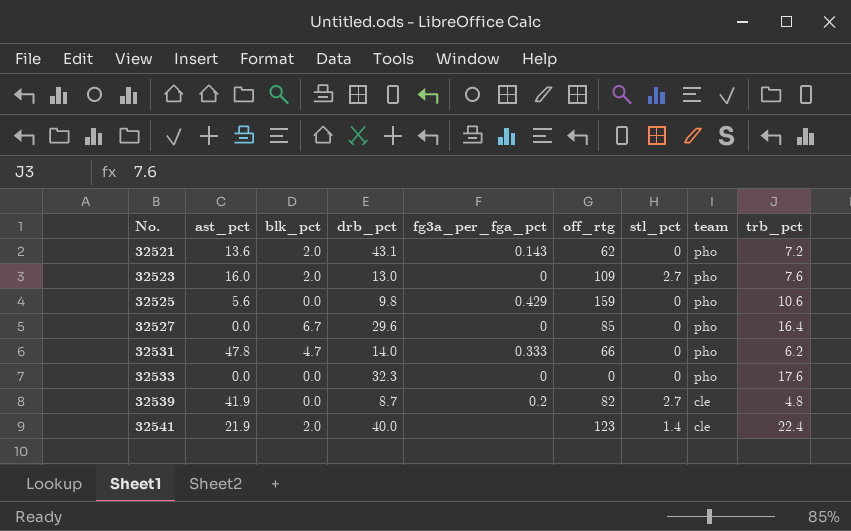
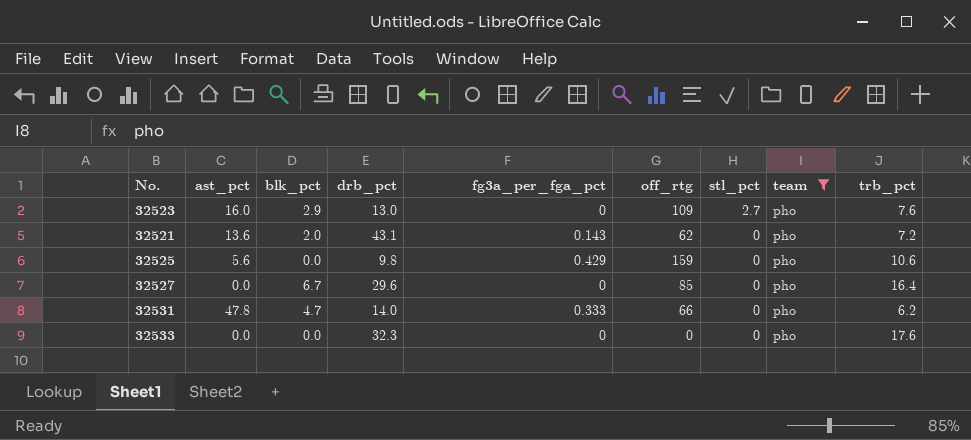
filter: none -> team = pho
row order: No. ascending -> stl_pct descending
32523 | blk_pct: 2.0 -> 2.9

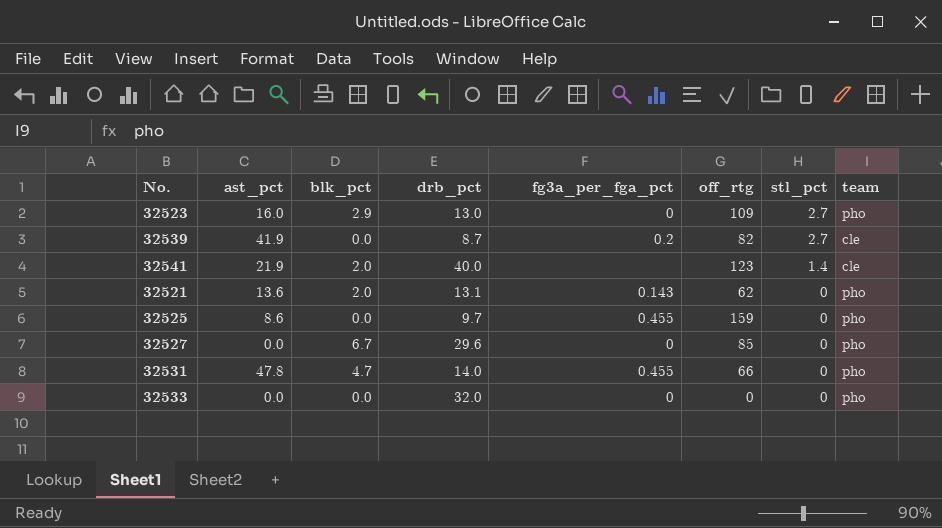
filter: team = pho -> none
column trb_pct | position: 9 -> none
32521 | drb_pct: 43.1 -> 13.1
32525 | ast_pct: 5.6 -> 8.6
32525 | drb_pct: 9.8 -> 9.7
32525 | fg3a_per_fga_pct: 0.429 -> 0.455
32531 | fg3a_per_fga_pct: 0.333 -> 0.455
32533 | drb_pct: 32.3 -> 32.0

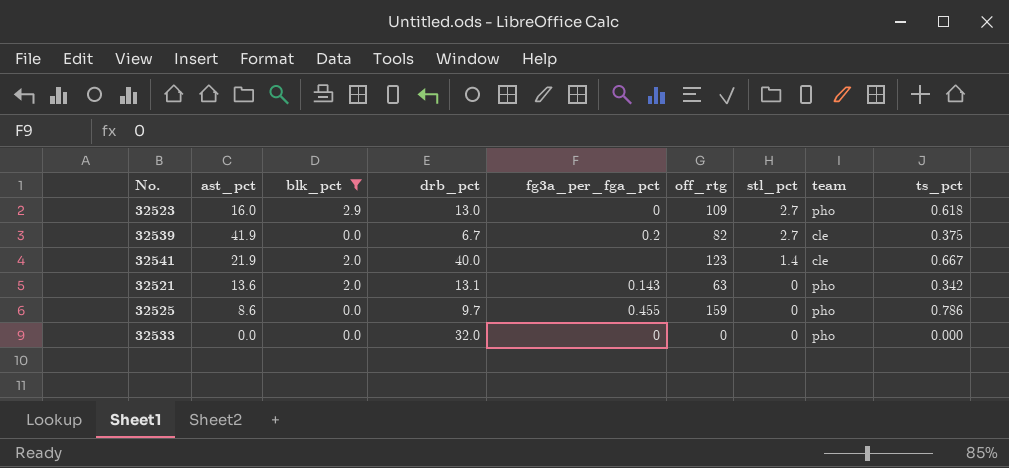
filter: none -> blk_pct <= 2.9
column ts_pct | position: none -> 9
32539 | drb_pct: 8.7 -> 6.7
32521 | off_rtg: 62 -> 63

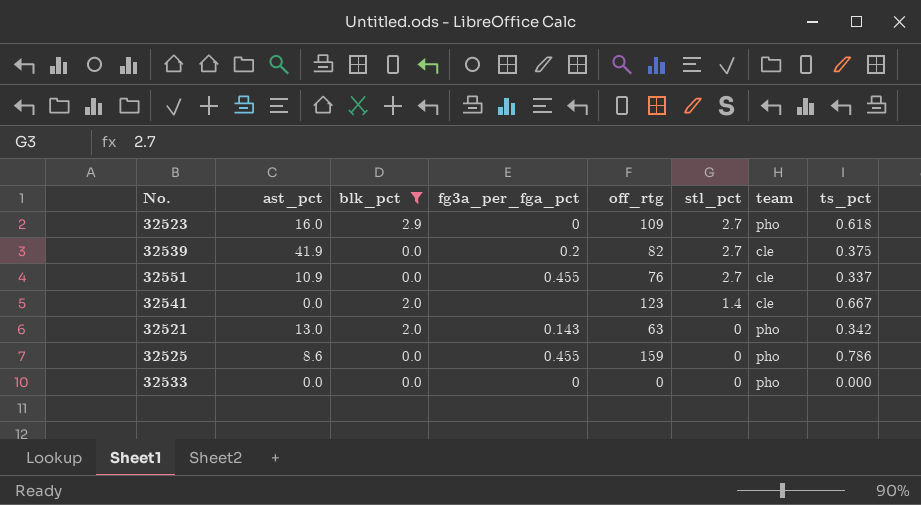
column drb_pct | position: 4 -> none
row 32551: none -> 10.9 | 0.0 | 0.455 | 76 | 2.7 | cle | 0.337
32541 | ast_pct: 21.9 -> 0.0
32521 | ast_pct: 13.6 -> 13.0

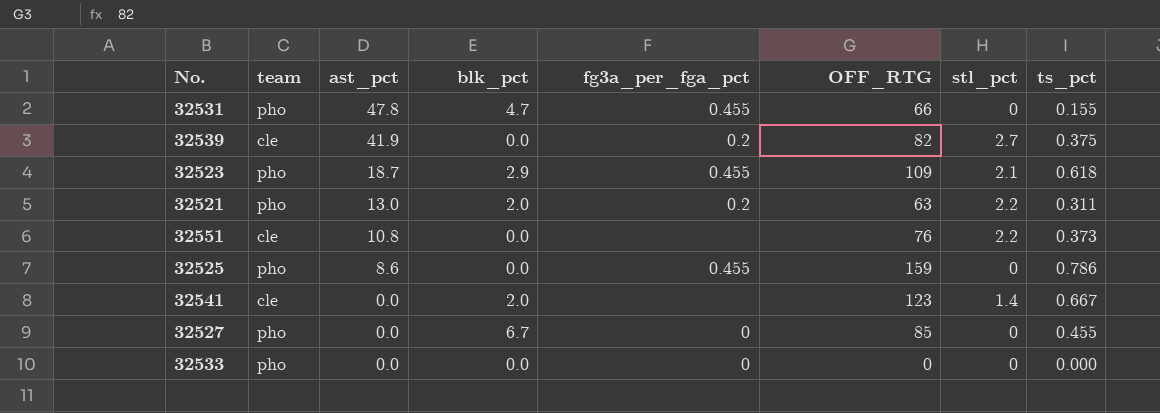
filter: blk_pct <= 2.9 -> none
row order: stl_pct descending -> ast_pct descending
column team | position: 7 -> 2
column name: off_rtg -> OFF_RTG
32523 | ast_pct: 16.0 -> 18.7
32523 | fg3a_per_fga_pct: 0 -> 0.455
32523 | stl_pct: 2.7 -> 2.1
32521 | fg3a_per_fga_pct: 0.143 -> 0.2
32521 | stl_pct: 0 -> 2.2
32521 | ts_pct: 0.342 -> 0.311
32551 | ast_pct: 10.9 -> 10.8
32551 | fg3a_per_fga_pct: 0.455 -> none
32551 | stl_pct: 2.7 -> 2.2
32551 | ts_pct: 0.337 -> 0.373

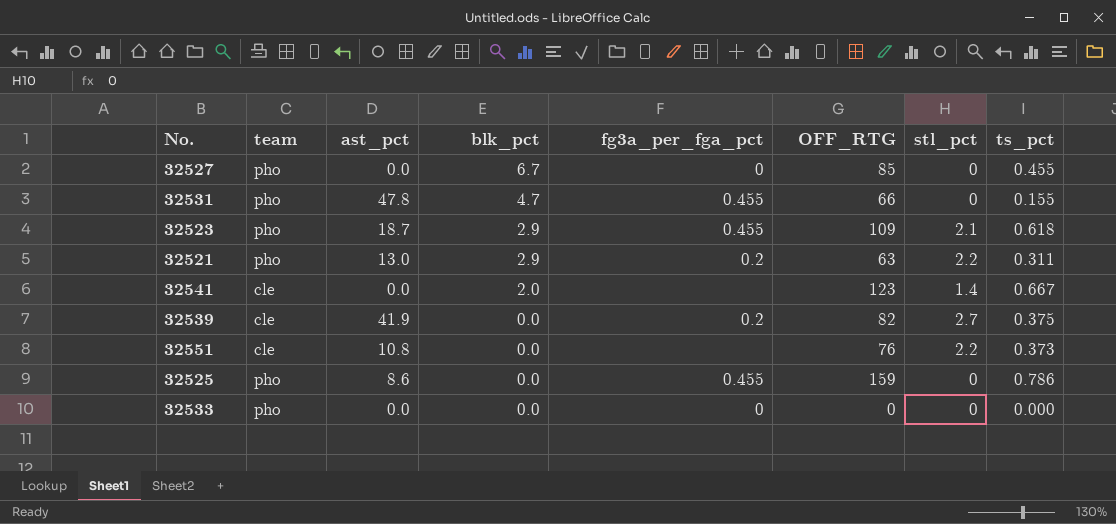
row order: ast_pct descending -> blk_pct descending
32521 | blk_pct: 2.0 -> 2.9

